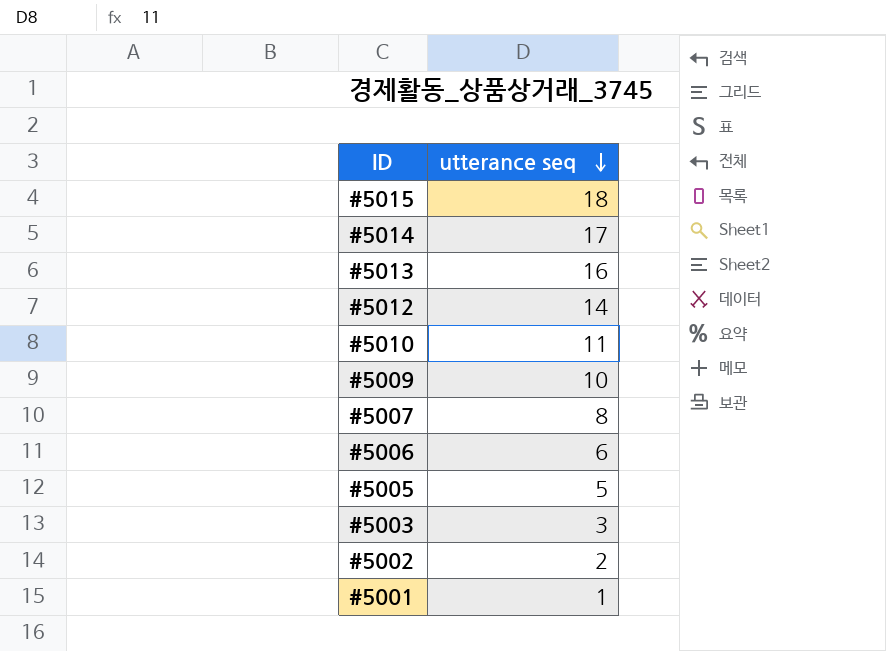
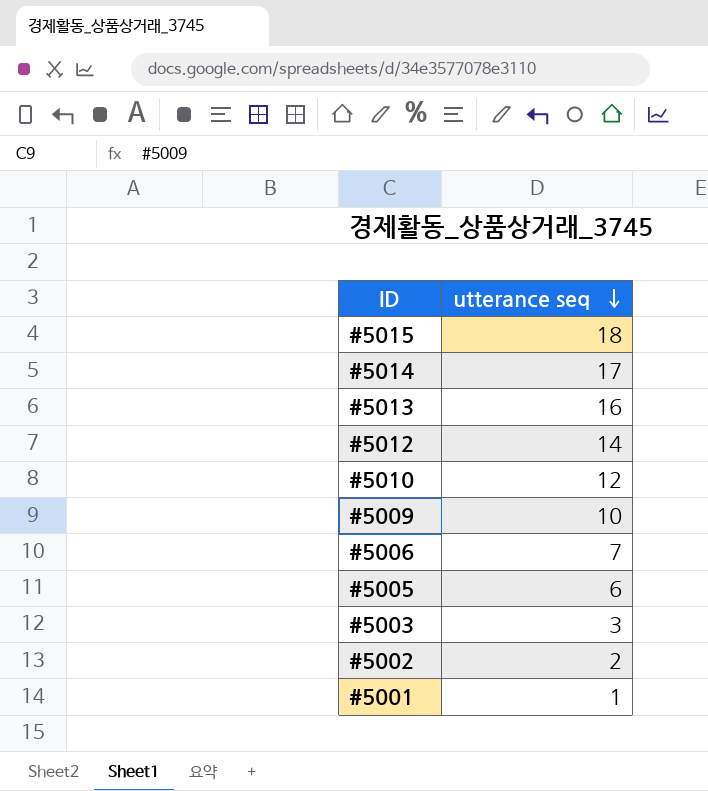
row #5007: 8 -> none
#5010 | utterance seq: 11 -> 12
#5006 | utterance seq: 6 -> 7
#5005 | utterance seq: 5 -> 6

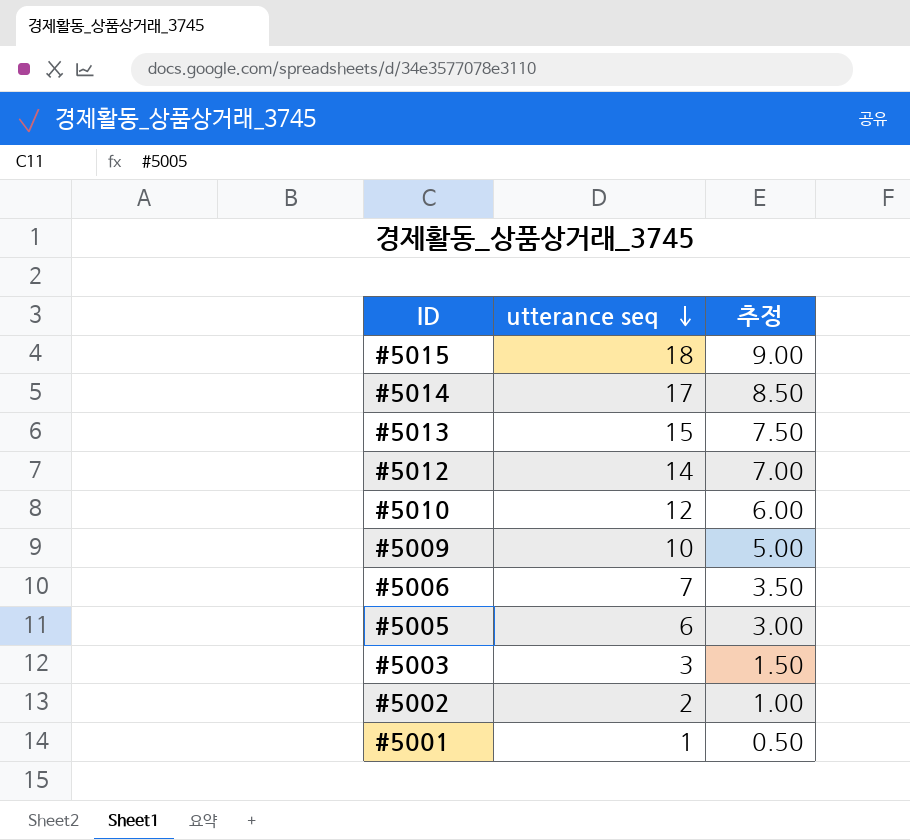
column 추정 | formula: none -> [utterance seq] * 0.5
#5013 | utterance seq: 16 -> 15

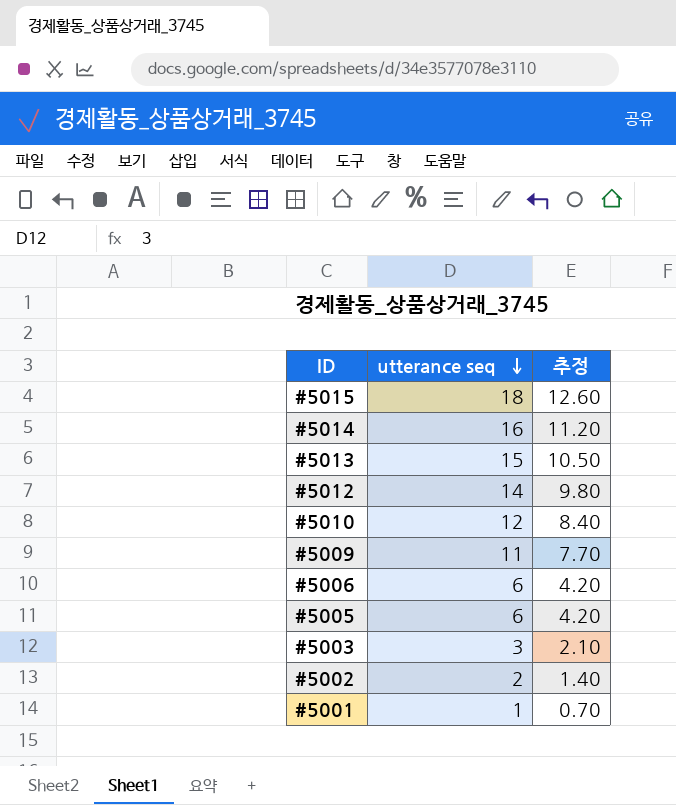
column 추정 | formula: [utterance seq] * 0.5 -> [utterance seq] * 0.7
#5014 | utterance seq: 17 -> 16
#5009 | utterance seq: 10 -> 11
#5006 | utterance seq: 7 -> 6

